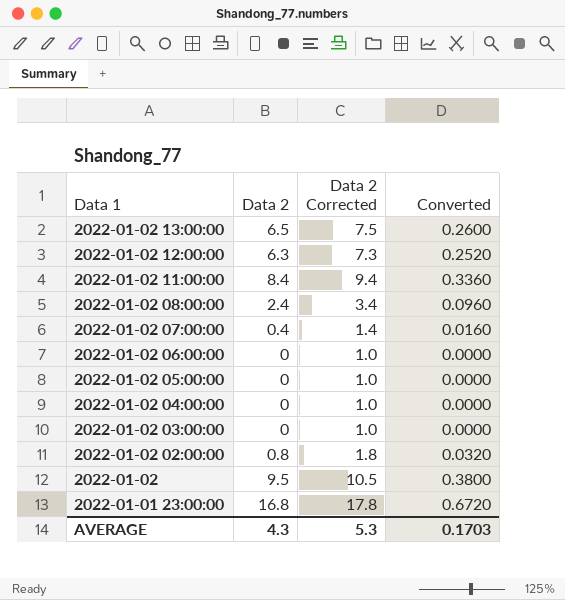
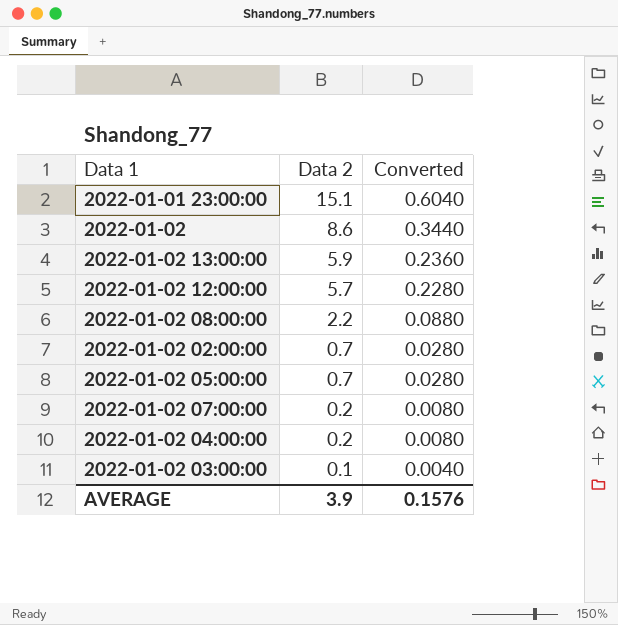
row order: Data 1 descending -> Data 2 descending
column Data 2 Corrected | formula: [Data 2] + 1 -> none
row 2022-01-02 11:00:00: 8.4 | 9.4 | 0.3360 -> none
row 2022-01-02 06:00:00: 0 | 1.0 | 0.0000 -> none
2022-01-01 23:00:00 | Data 2: 16.8 -> 15.1
2022-01-01 23:00:00 | Converted: 0.6720 -> 0.6040
2022-01-02 | Data 2: 9.5 -> 8.6
2022-01-02 | Converted: 0.3800 -> 0.3440
2022-01-02 13:00:00 | Data 2: 6.5 -> 5.9
2022-01-02 13:00:00 | Converted: 0.2600 -> 0.2360
2022-01-02 12:00:00 | Data 2: 6.3 -> 5.7
2022-01-02 12:00:00 | Converted: 0.2520 -> 0.2280
2022-01-02 08:00:00 | Data 2: 2.4 -> 2.2
2022-01-02 08:00:00 | Converted: 0.0960 -> 0.0880
2022-01-02 02:00:00 | Data 2: 0.8 -> 0.7
2022-01-02 02:00:00 | Converted: 0.0320 -> 0.0280
2022-01-02 05:00:00 | Data 2: 0 -> 0.7
2022-01-02 05:00:00 | Converted: 0.0000 -> 0.0280
2022-01-02 07:00:00 | Data 2: 0.4 -> 0.2
2022-01-02 07:00:00 | Converted: 0.0160 -> 0.0080
2022-01-02 04:00:00 | Data 2: 0 -> 0.2
2022-01-02 04:00:00 | Converted: 0.0000 -> 0.0080
2022-01-02 03:00:00 | Data 2: 0 -> 0.1
2022-01-02 03:00:00 | Converted: 0.0000 -> 0.0040
AVERAGE | Data 2: 4.3 -> 3.9
AVERAGE | Converted: 0.1703 -> 0.1576

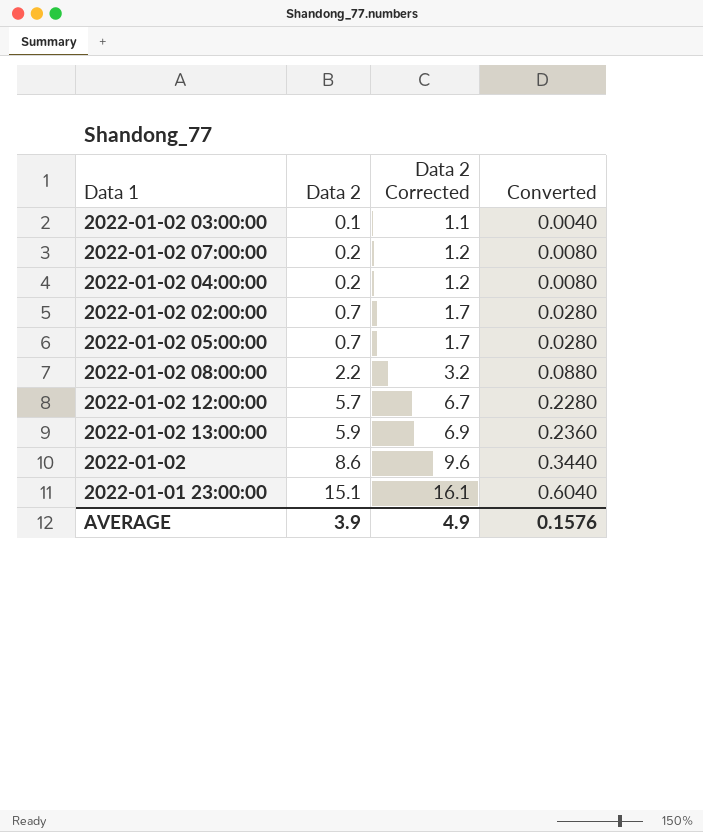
row order: Data 2 descending -> Data 2 ascending
column Data 2 Corrected | formula: none -> [Data 2] + 1

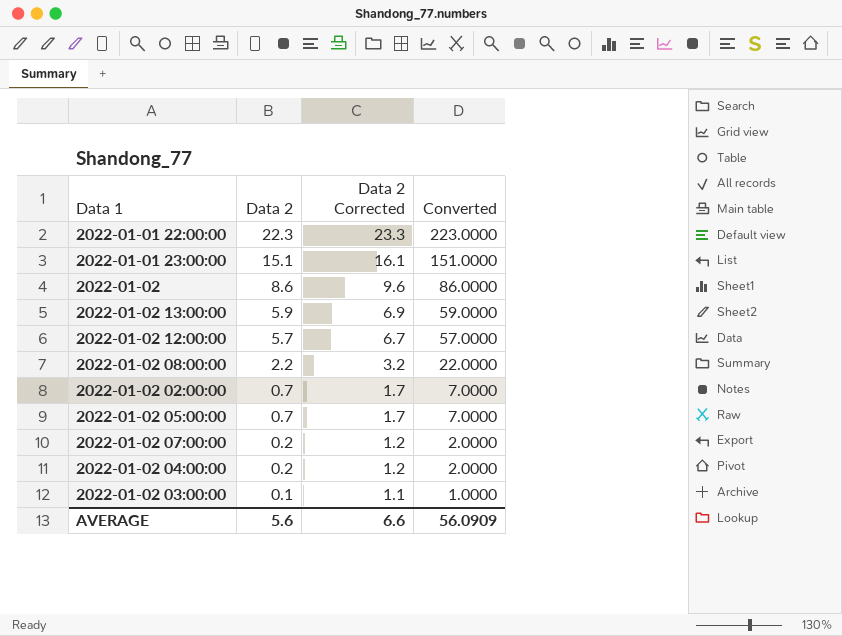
row order: Data 2 ascending -> Data 2 descending
column Converted | formula: [Data 2] * 0.04 -> [Data 2] * 10
row 2022-01-01 22:00:00: none -> 22.3 | 23.3 | 223.0000
AVERAGE | Data 2: 3.9 -> 5.6
AVERAGE | Data 2 Corrected: 4.9 -> 6.6
AVERAGE | Converted: 0.1576 -> 56.0909

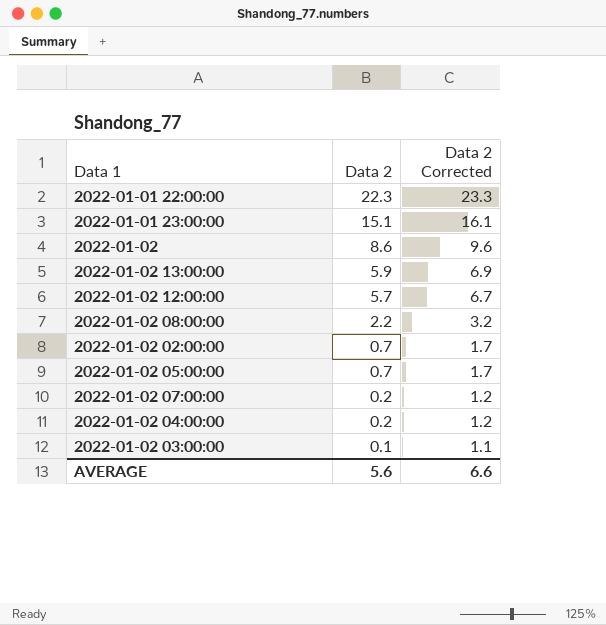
column Converted | formula: [Data 2] * 10 -> none

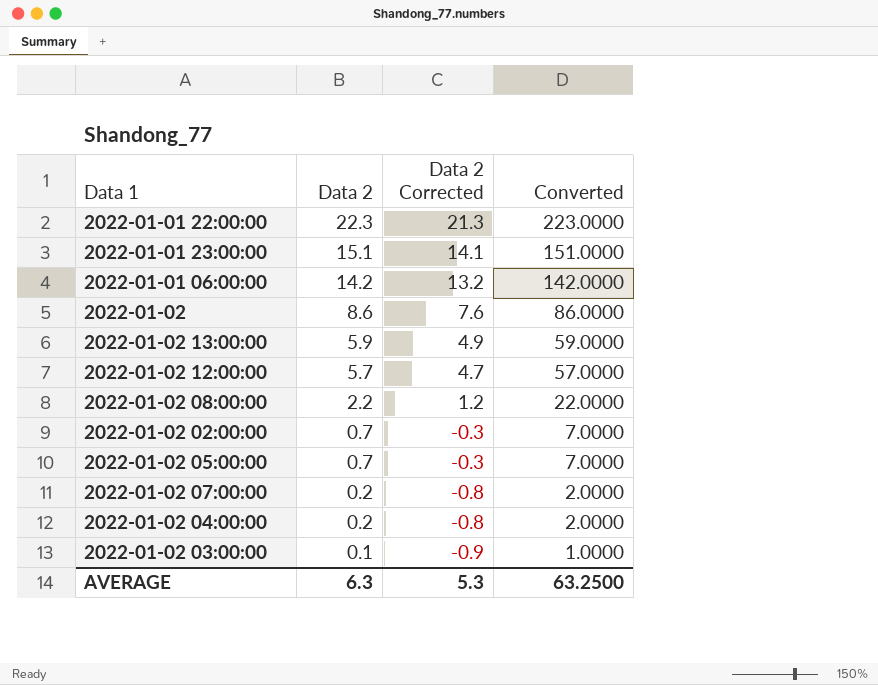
column Data 2 Corrected | formula: [Data 2] + 1 -> [Data 2] - 1
column Converted | formula: none -> [Data 2] * 10
row 2022-01-01 06:00:00: none -> 14.2 | 13.2 | 142.0000
AVERAGE | Data 2: 5.6 -> 6.3
AVERAGE | Data 2 Corrected: 6.6 -> 5.3

